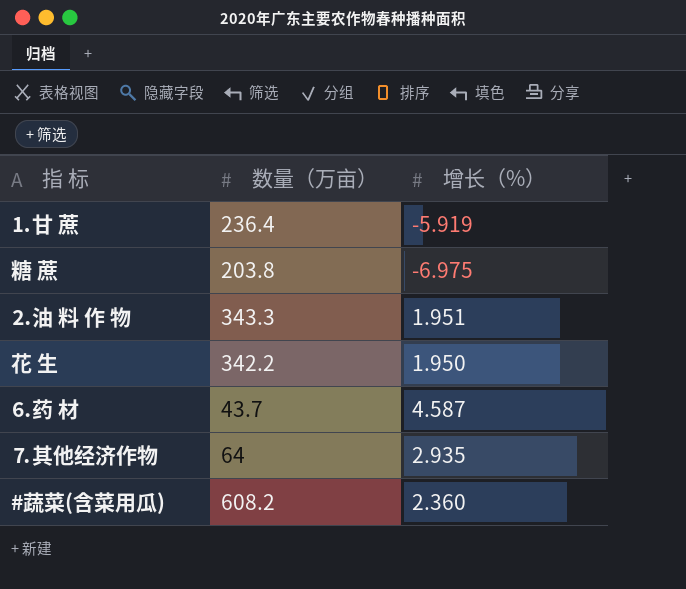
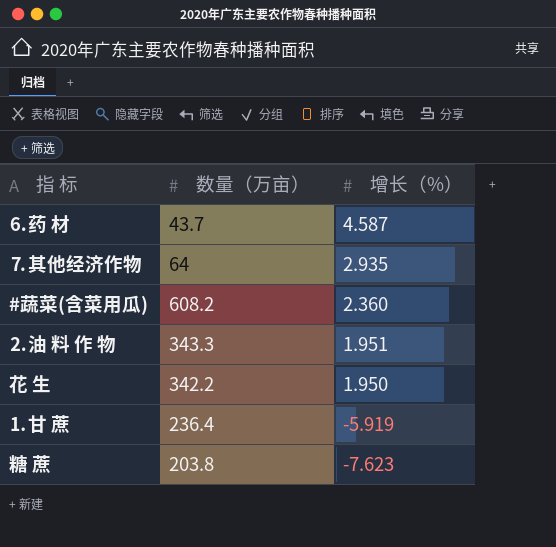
row order: none -> 增长（%） descending
糖 蔗 | 增长（%）: -6.975 -> -7.623

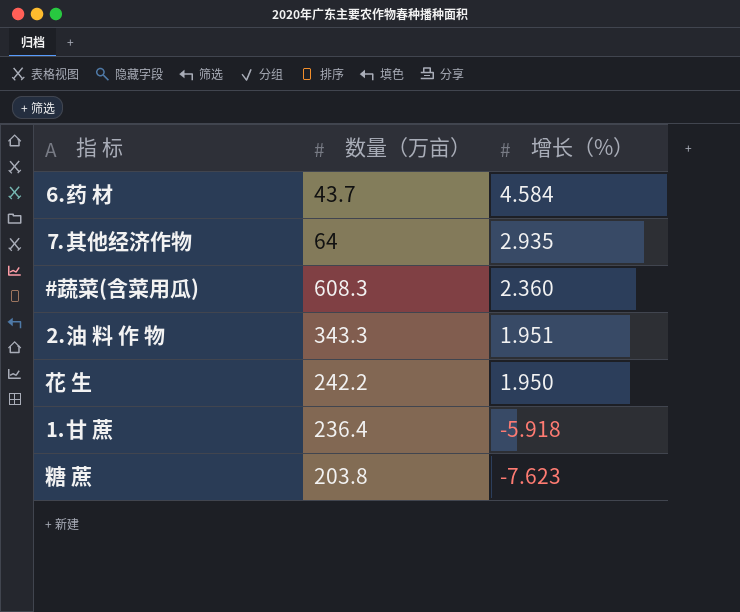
⒍药 材 | 增长（%）: 4.587 -> 4.584
#蔬菜(含菜用瓜) | 数量（万亩）: 608.2 -> 608.3
花 生 | 数量（万亩）: 342.2 -> 242.2
⒈甘 蔗 | 增长（%）: -5.919 -> -5.918

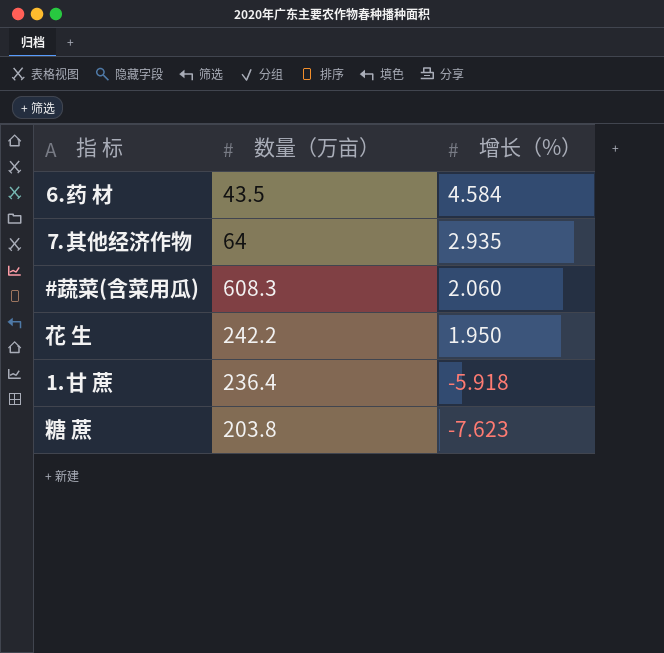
row ⒉油 料 作 物: 343.3 | 1.951 -> none
⒍药 材 | 数量（万亩）: 43.7 -> 43.5
#蔬菜(含菜用瓜) | 增长（%）: 2.360 -> 2.060

